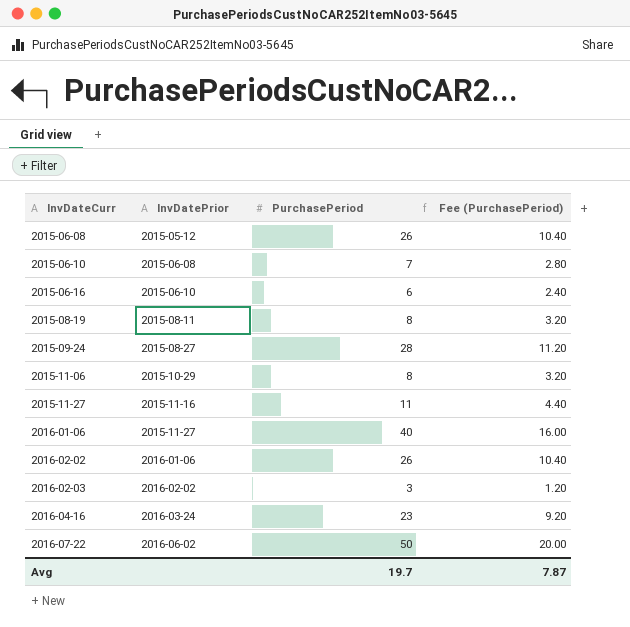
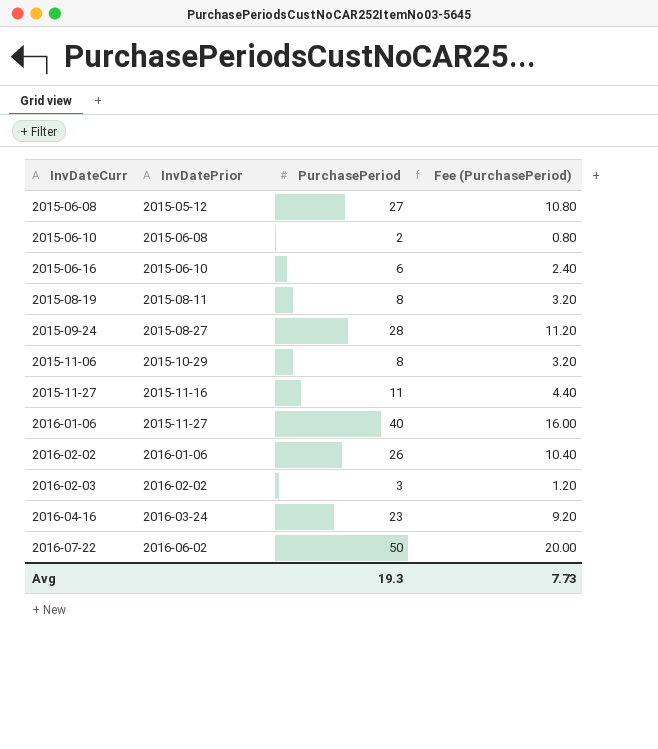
2015-06-08 | PurchasePeriod: 26 -> 27
2015-06-08 | Fee (PurchasePeriod): 10.40 -> 10.80
2015-06-10 | PurchasePeriod: 7 -> 2
2015-06-10 | Fee (PurchasePeriod): 2.80 -> 0.80
Avg | PurchasePeriod: 19.7 -> 19.3
Avg | Fee (PurchasePeriod): 7.87 -> 7.73

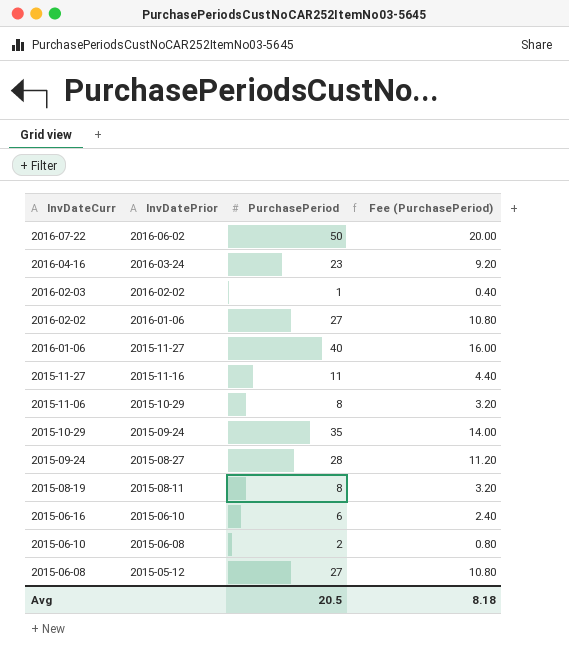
row order: InvDateCurr ascending -> InvDateCurr descending
2016-02-03 | PurchasePeriod: 3 -> 1
2016-02-03 | Fee (PurchasePeriod): 1.20 -> 0.40
2016-02-02 | PurchasePeriod: 26 -> 27
2016-02-02 | Fee (PurchasePeriod): 10.40 -> 10.80
row 2015-10-29: none -> 2015-09-24 | 35 | 14.00
Avg | PurchasePeriod: 19.3 -> 20.5
Avg | Fee (PurchasePeriod): 7.73 -> 8.18

